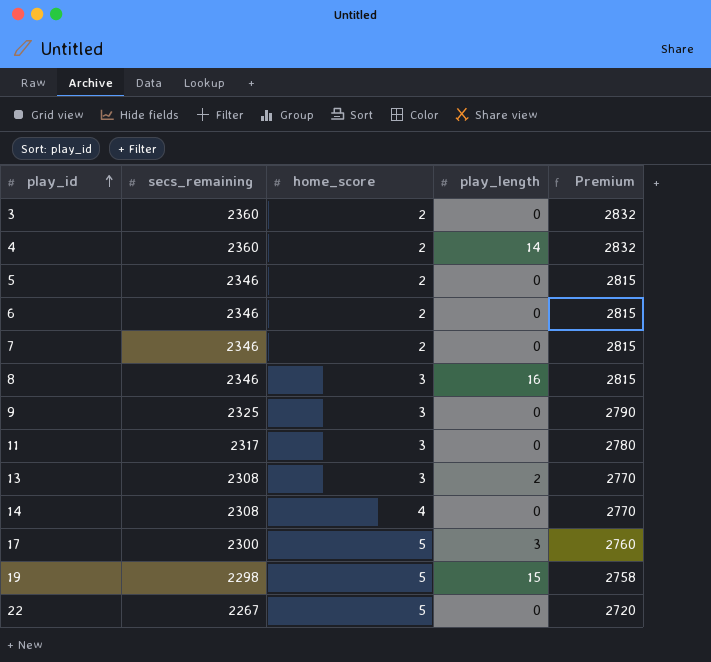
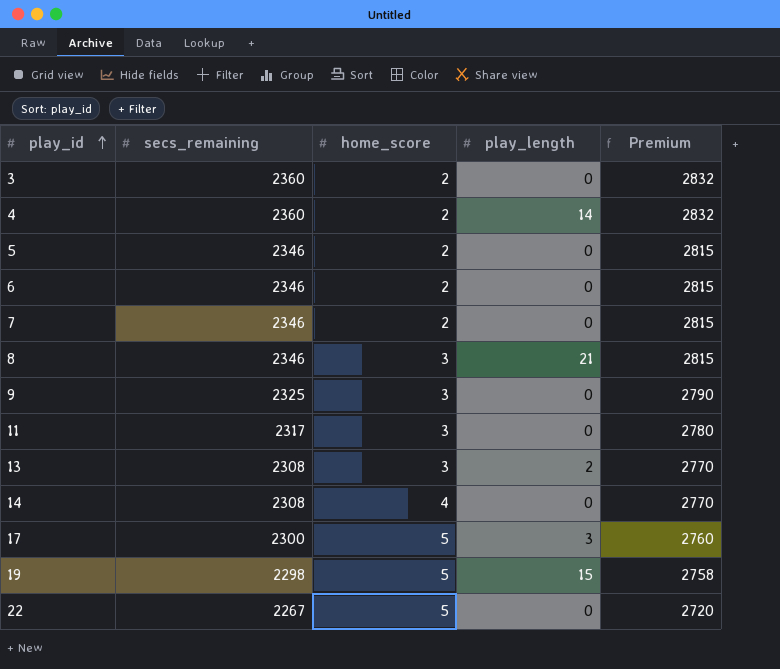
8 | play_length: 16 -> 21

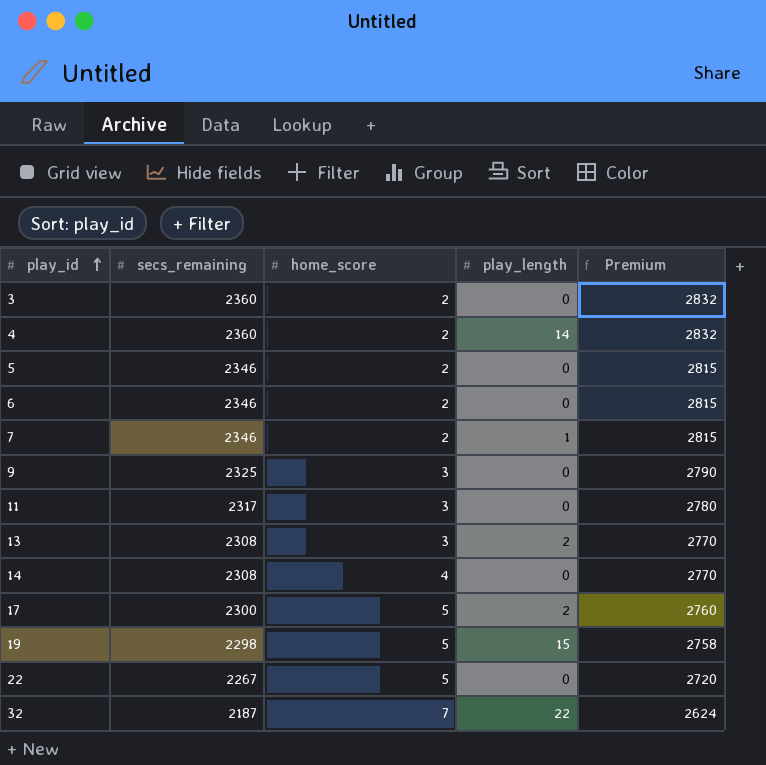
row 8: 2346 | 3 | 21 | 2815 -> none
7 | play_length: 0 -> 1
17 | play_length: 3 -> 2
row 32: none -> 2187 | 7 | 22 | 2624

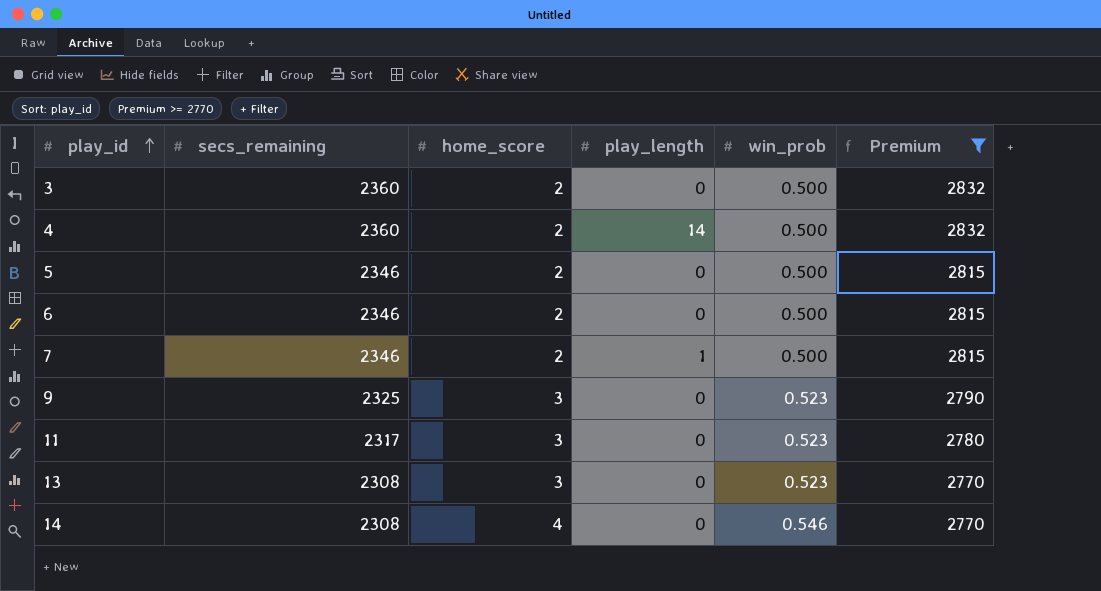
filter: none -> Premium >= 2770
column win_prob | position: none -> 5
13 | play_length: 2 -> 0

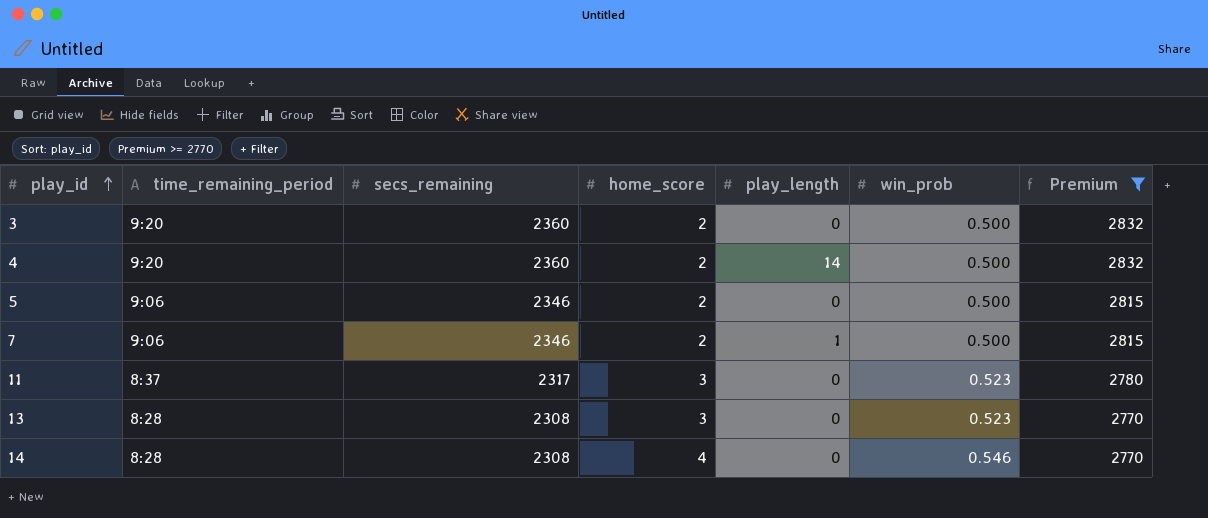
column time_remaining_period | position: none -> 2
row 6: 2346 | 2 | 0 | 0.500 | 2815 -> none
row 9: 2325 | 3 | 0 | 0.523 | 2790 -> none

